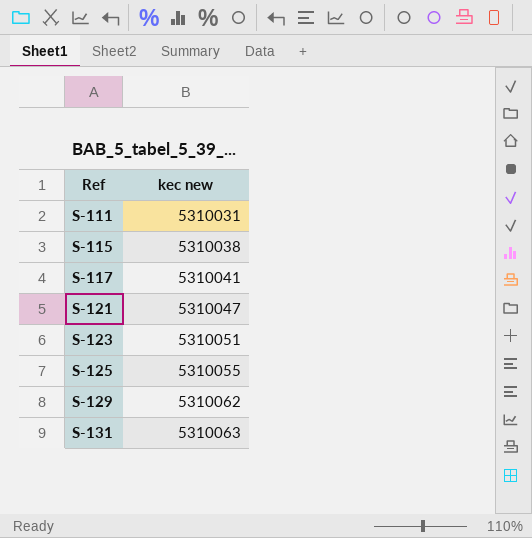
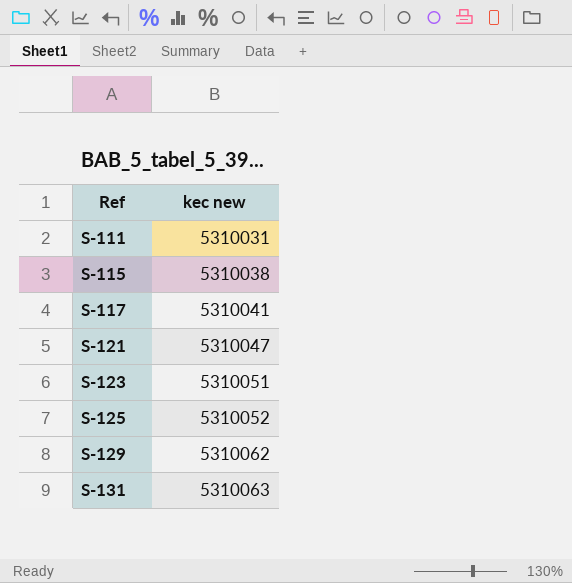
S-125 | kec new: 5310055 -> 5310052

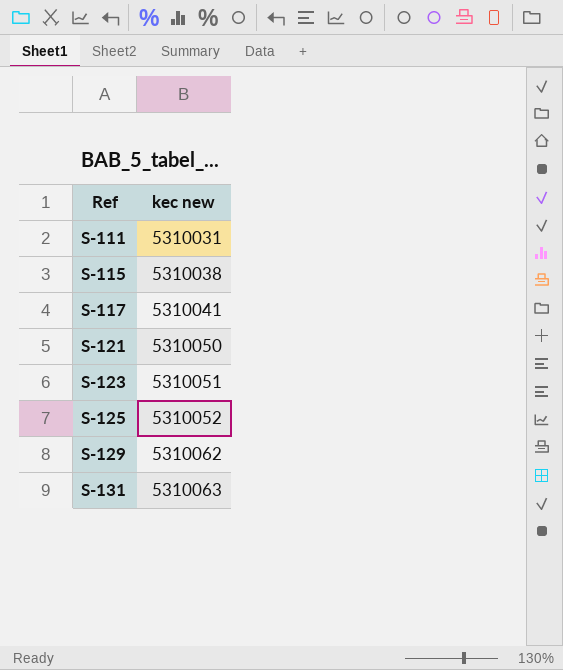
S-121 | kec new: 5310047 -> 5310050

